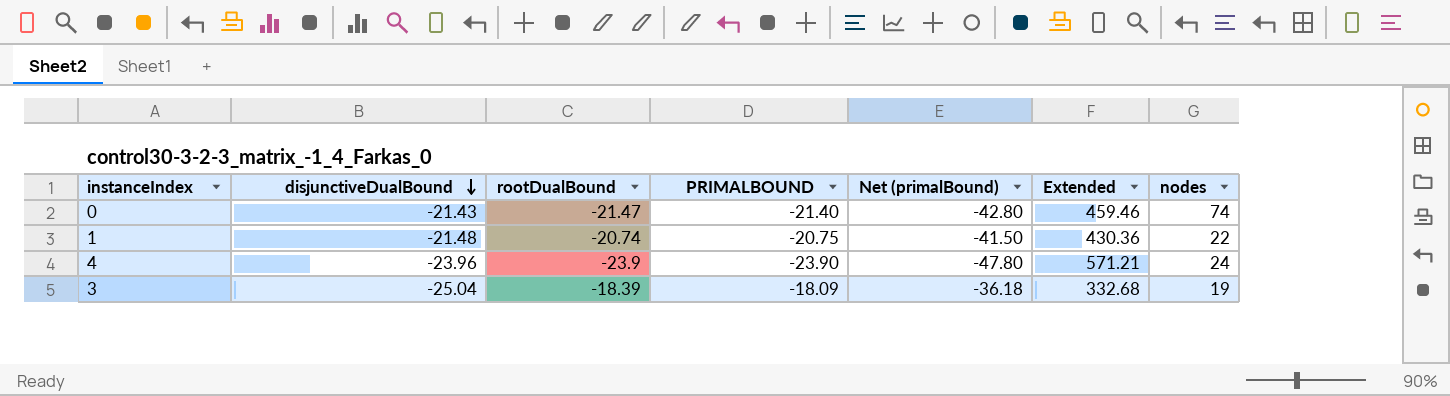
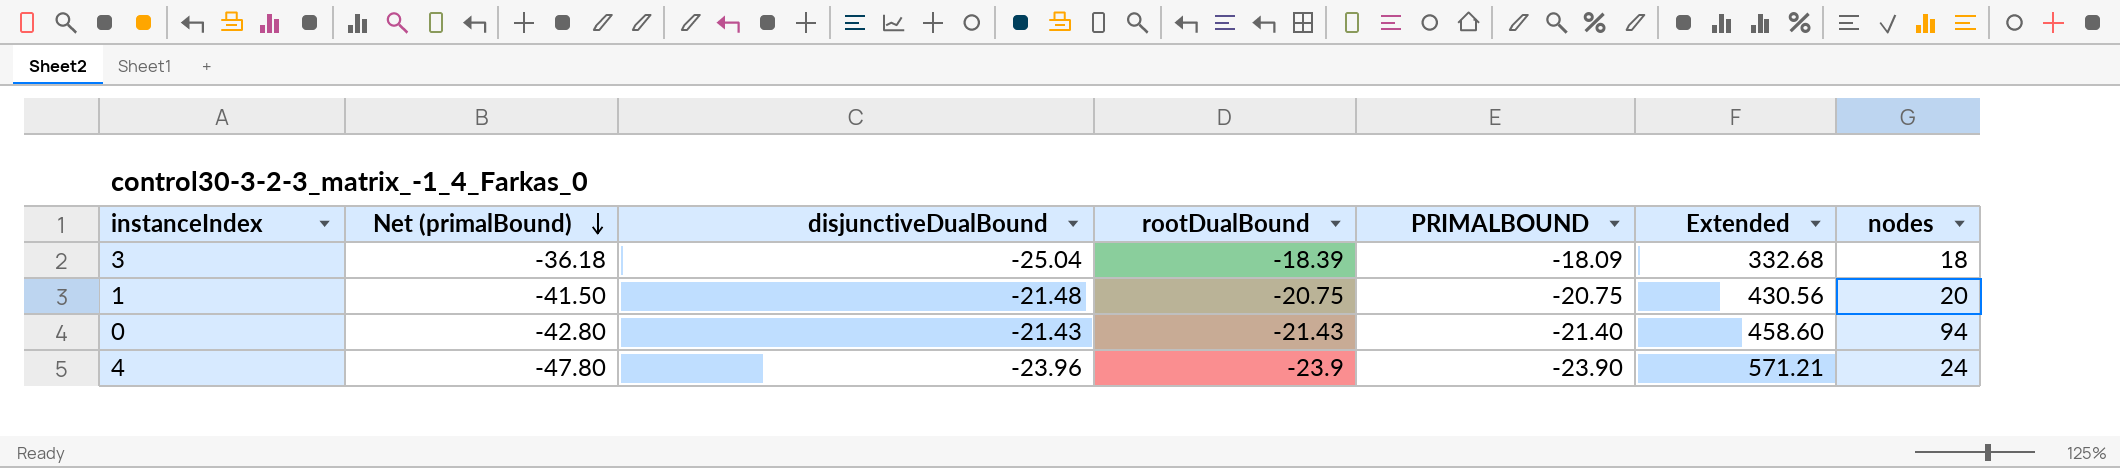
row order: disjunctiveDualBound descending -> Net (primalBound) descending
column Net (primalBound) | position: 5 -> 2
3 | nodes: 19 -> 18
1 | rootDualBound: -20.74 -> -20.75
1 | Extended: 430.36 -> 430.56
1 | nodes: 22 -> 20
0 | rootDualBound: -21.47 -> -21.43
0 | Extended: 459.46 -> 458.60
0 | nodes: 74 -> 94

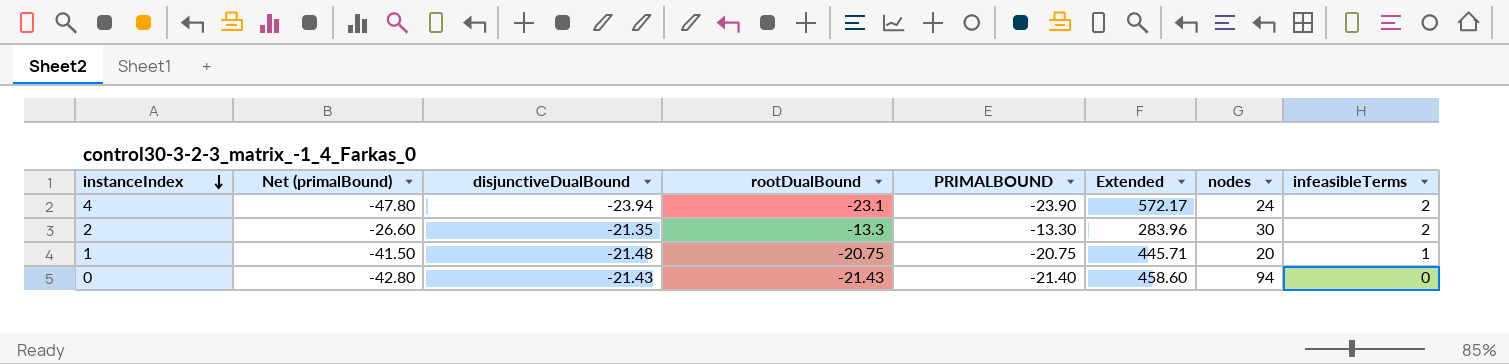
row order: Net (primalBound) descending -> instanceIndex descending
column Extended | formula: [rootDualBound] * [PRIMALBOUND] -> [disjunctiveDualBound] * [PRIMALBOUND]
column infeasibleTerms | position: none -> 8
row 3: -36.18 | -25.04 | -18.39 | -18.09 | 332.68 | 18 -> none
4 | disjunctiveDualBound: -23.96 -> -23.94
4 | rootDualBound: -23.9 -> -23.1
row 2: none -> -26.60 | -21.35 | -13.3 | -13.30 | 283.96 | 30 | 2

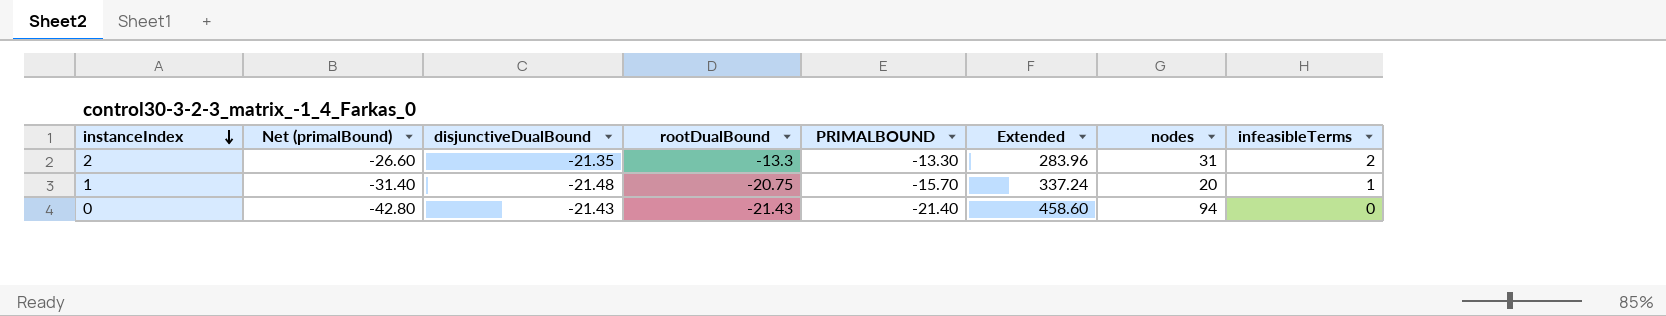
row 4: -47.80 | -23.94 | -23.1 | -23.90 | 572.17 | 24 | 2 -> none
2 | nodes: 30 -> 31
1 | Net (primalBound): -41.50 -> -31.40
1 | PRIMALBOUND: -20.75 -> -15.70
1 | Extended: 445.71 -> 337.24

